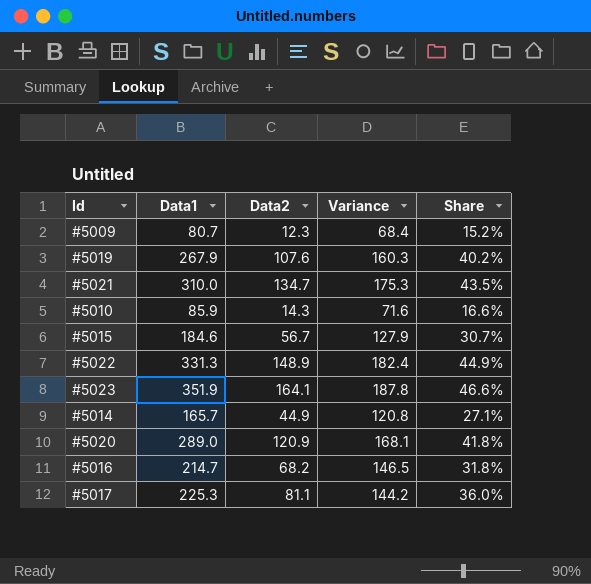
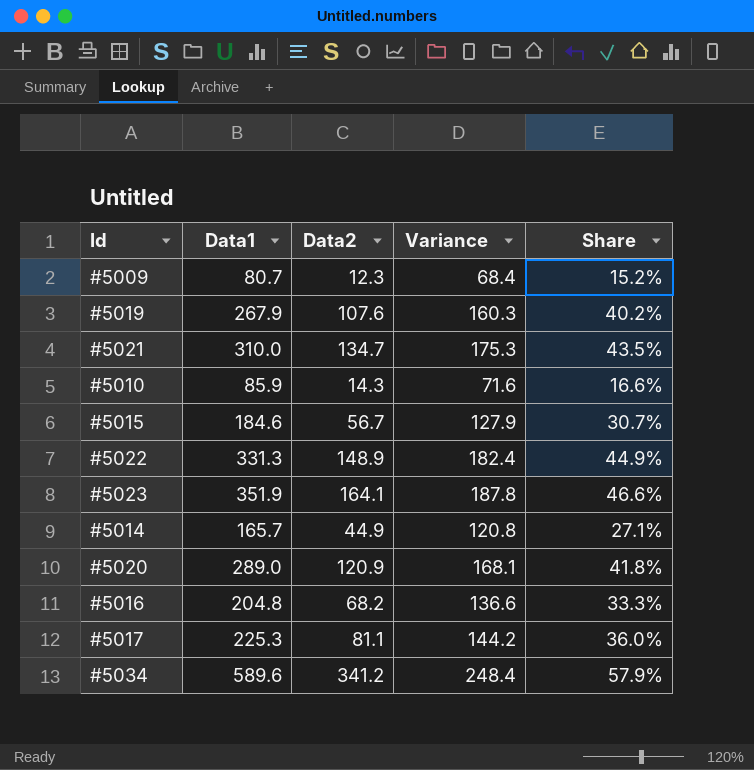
#5016 | Data1: 214.7 -> 204.8
#5016 | Variance: 146.5 -> 136.6
#5016 | Share: 31.8% -> 33.3%
row #5034: none -> 589.6 | 341.2 | 248.4 | 57.9%

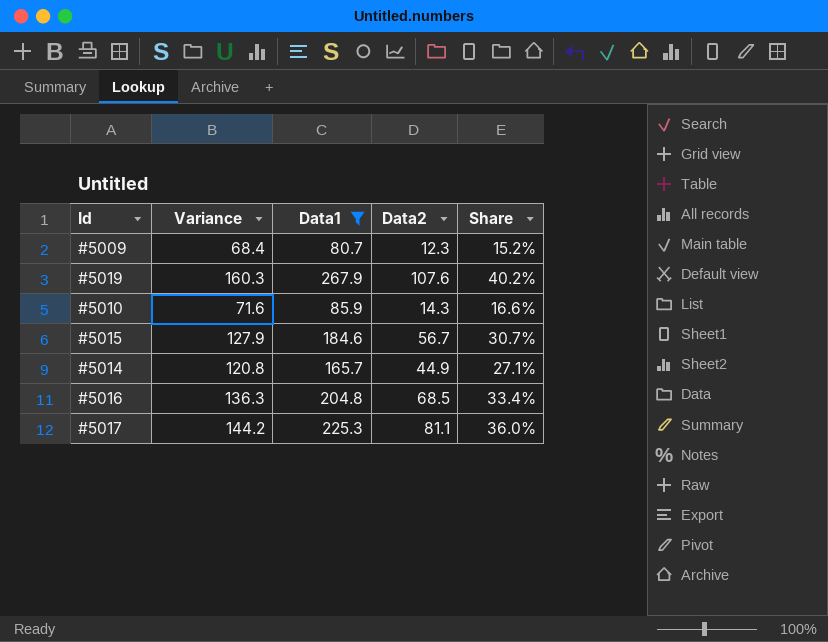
filter: none -> Data1 <= 267.9
column Variance | position: 4 -> 2
#5016 | Variance: 136.6 -> 136.3
#5016 | Data2: 68.2 -> 68.5
#5016 | Share: 33.3% -> 33.4%

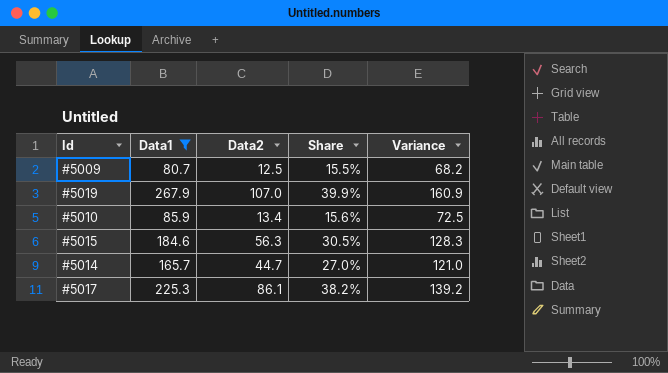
column Variance | position: 2 -> 5
row #5016: 136.3 | 204.8 | 68.5 | 33.4% -> none
#5009 | Data2: 12.3 -> 12.5
#5009 | Share: 15.2% -> 15.5%
#5009 | Variance: 68.4 -> 68.2
#5019 | Data2: 107.6 -> 107.0
#5019 | Share: 40.2% -> 39.9%
#5019 | Variance: 160.3 -> 160.9
#5010 | Data2: 14.3 -> 13.4
#5010 | Share: 16.6% -> 15.6%
#5010 | Variance: 71.6 -> 72.5
#5015 | Data2: 56.7 -> 56.3
#5015 | Share: 30.7% -> 30.5%
#5015 | Variance: 127.9 -> 128.3
#5014 | Data2: 44.9 -> 44.7
#5014 | Share: 27.1% -> 27.0%
#5014 | Variance: 120.8 -> 121.0
#5017 | Data2: 81.1 -> 86.1
#5017 | Share: 36.0% -> 38.2%
#5017 | Variance: 144.2 -> 139.2

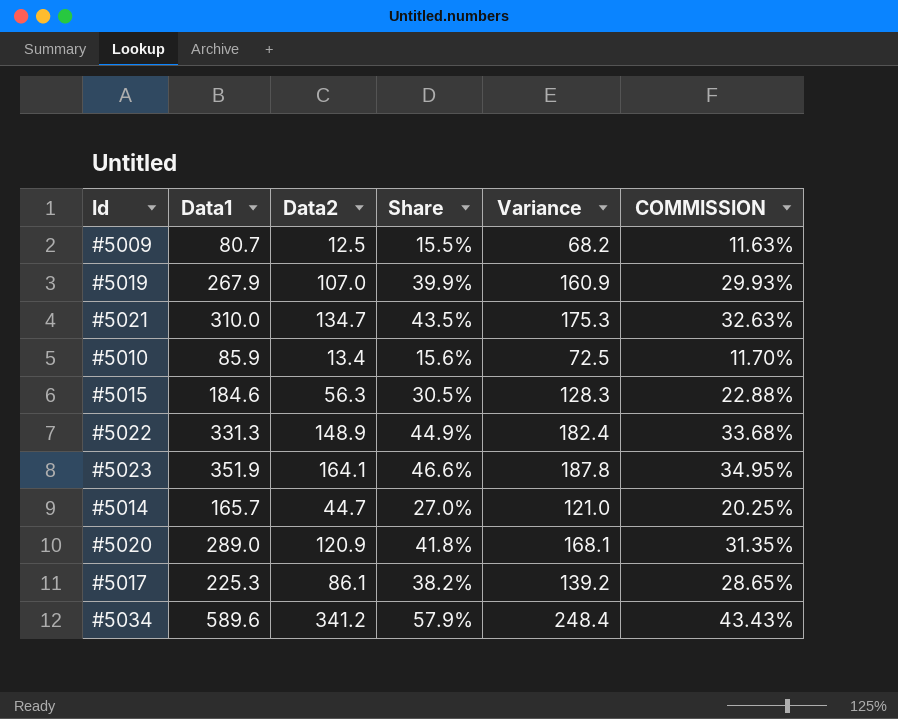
filter: Data1 <= 267.9 -> none
column COMMISSION | formula: none -> [Share] * 0.75

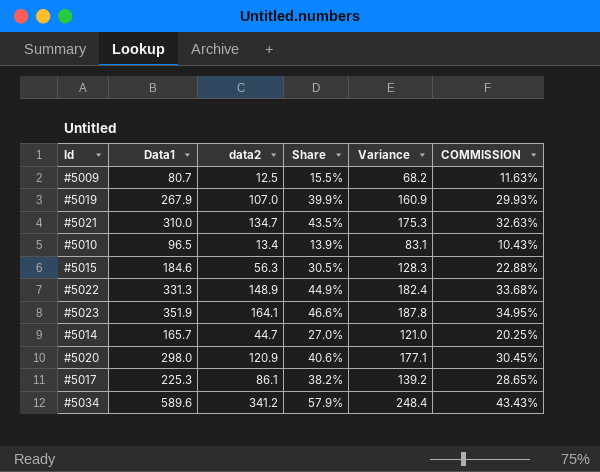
column name: Data2 -> data2
#5010 | Data1: 85.9 -> 96.5
#5010 | Share: 15.6% -> 13.9%
#5010 | Variance: 72.5 -> 83.1
#5010 | COMMISSION: 11.70% -> 10.43%
#5020 | Data1: 289.0 -> 298.0
#5020 | Share: 41.8% -> 40.6%
#5020 | Variance: 168.1 -> 177.1
#5020 | COMMISSION: 31.35% -> 30.45%

